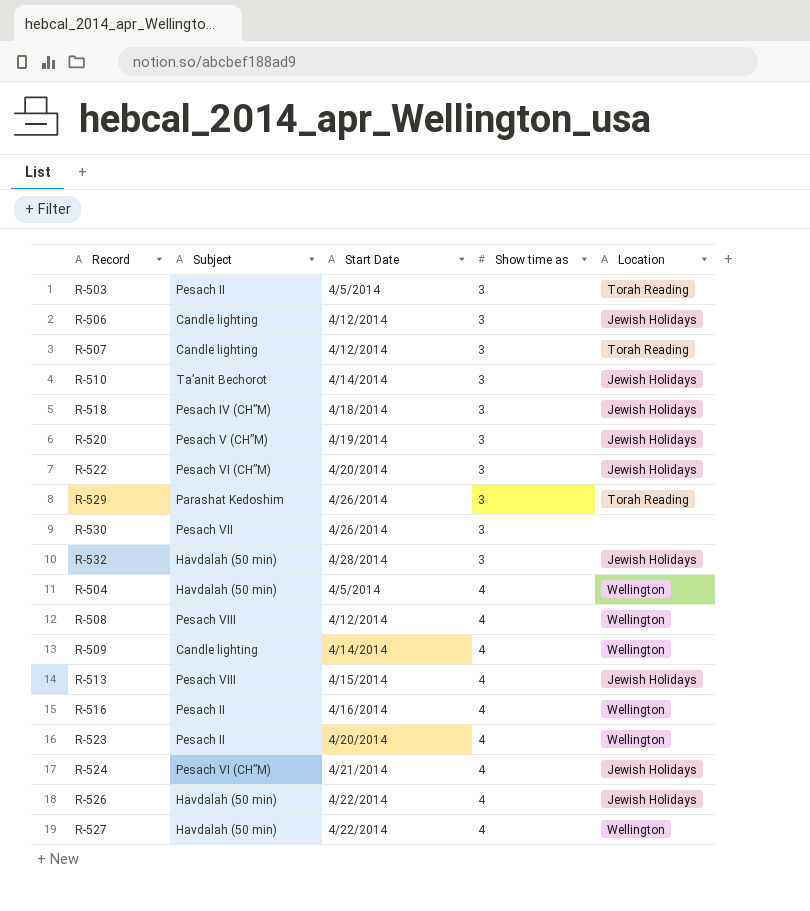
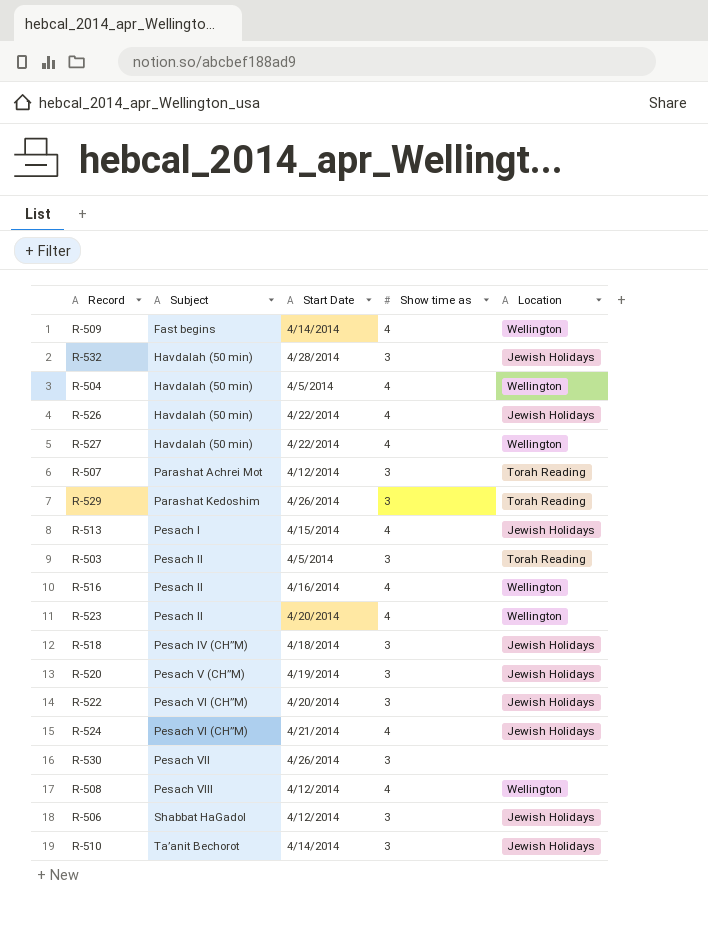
row order: Show time as ascending -> Subject ascending
R-509 | Subject: Candle lighting -> Fast begins
R-507 | Subject: Candle lighting -> Parashat Achrei Mot
R-513 | Subject: Pesach VIII -> Pesach I
R-506 | Subject: Candle lighting -> Shabbat HaGadol

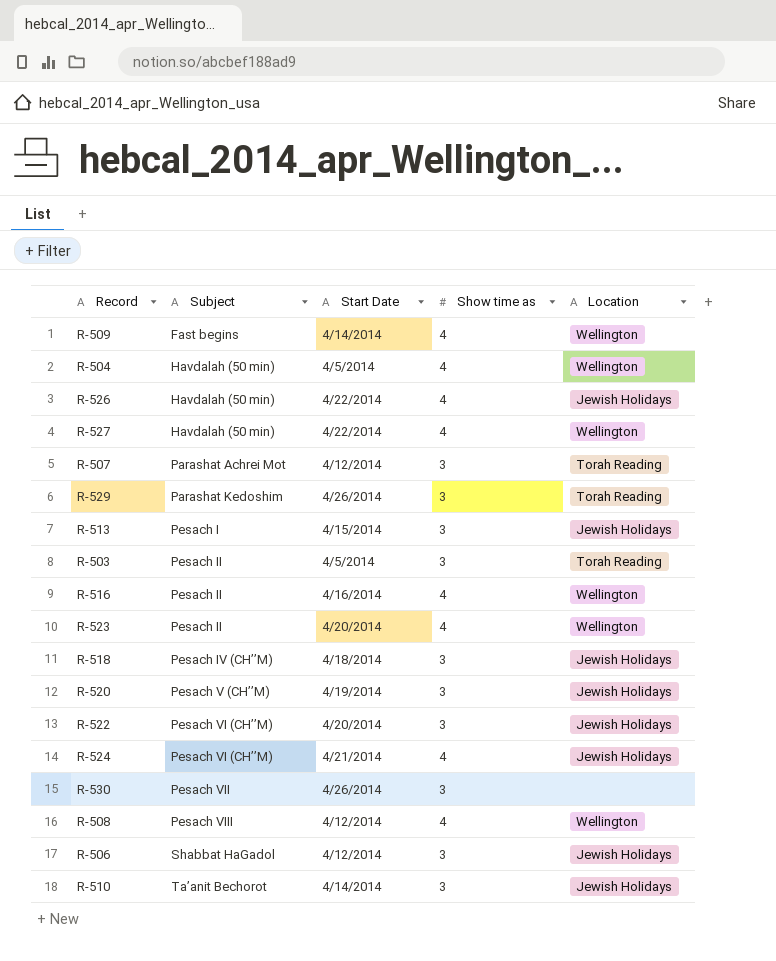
row R-532: Havdalah (50 min) | 4/28/2014 | 3 | Jewish Holidays -> none
R-513 | Show time as: 4 -> 3

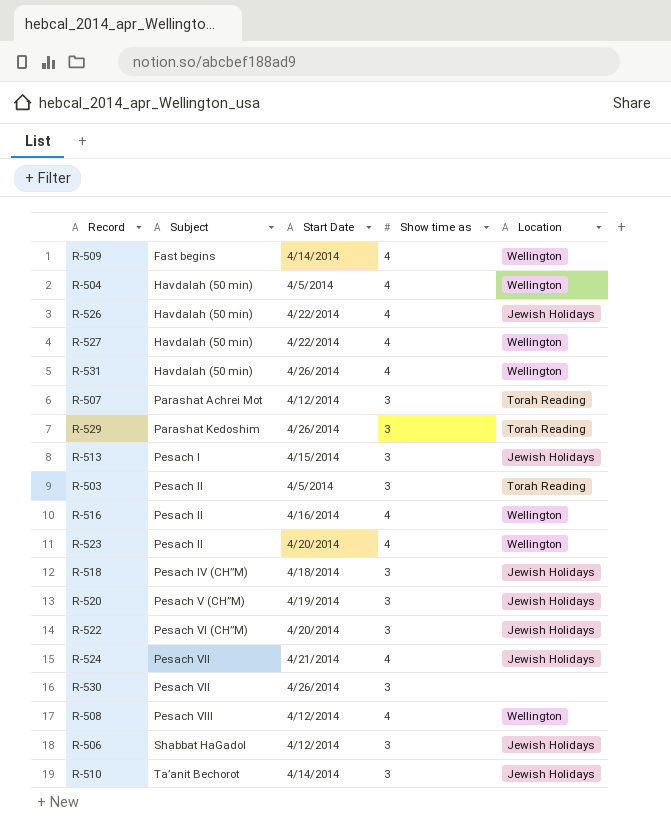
row R-531: none -> Havdalah (50 min) | 4/26/2014 | 4 | Wellington
R-524 | Subject: Pesach VI (CH’’M) -> Pesach VII

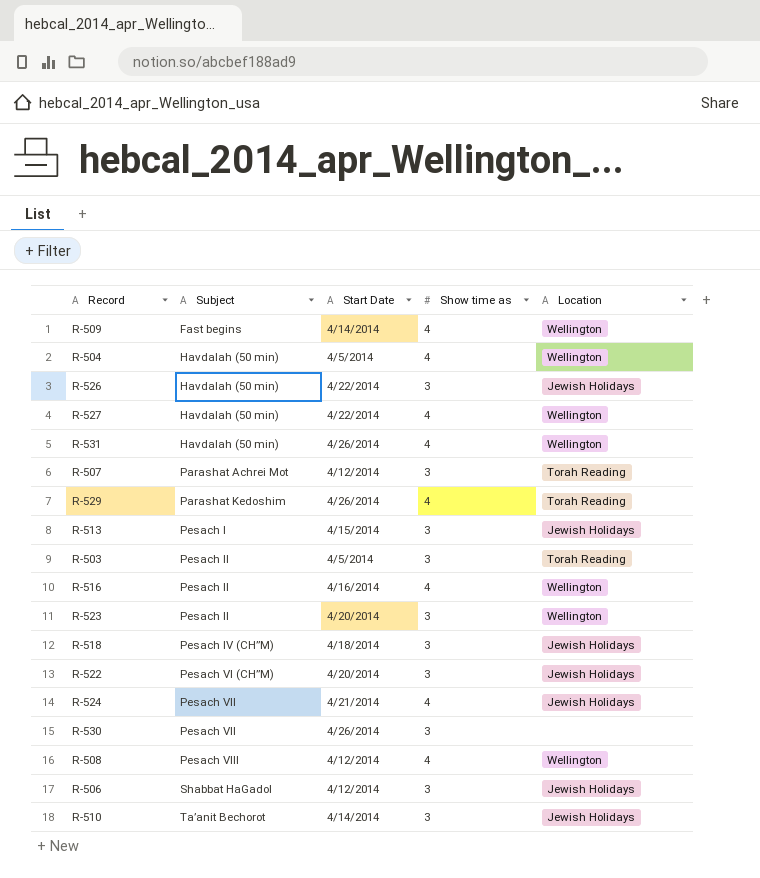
row R-520: Pesach V (CH’’M) | 4/19/2014 | 3 | Jewish Holidays -> none
R-526 | Show time as: 4 -> 3
R-529 | Show time as: 3 -> 4
R-523 | Show time as: 4 -> 3

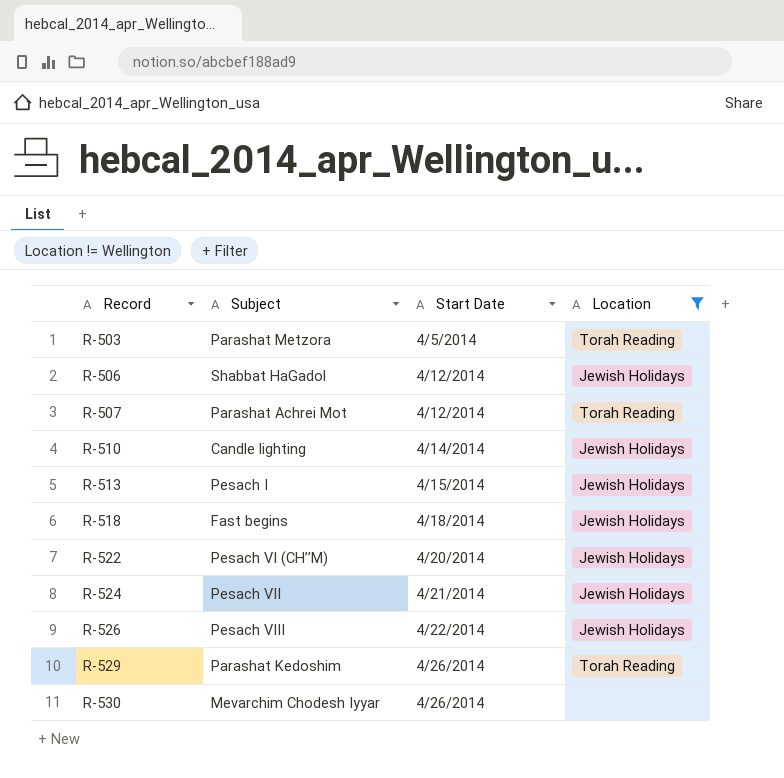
filter: none -> Location != Wellington
row order: Subject ascending -> Record ascending
column Show time as | position: 4 -> none
R-503 | Subject: Pesach II -> Parashat Metzora
R-510 | Subject: Ta’anit Bechorot -> Candle lighting
R-518 | Subject: Pesach IV (CH’’M) -> Fast begins
R-526 | Subject: Havdalah (50 min) -> Pesach VIII
R-530 | Subject: Pesach VII -> Mevarchim Chodesh Iyyar

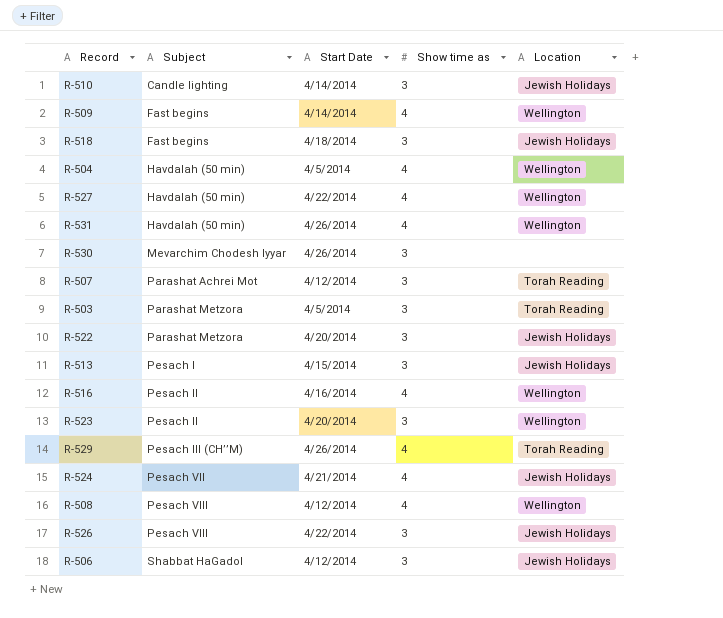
filter: Location != Wellington -> none
row order: Record ascending -> Subject ascending
column Show time as | position: none -> 4
R-522 | Subject: Pesach VI (CH’’M) -> Parashat Metzora
R-529 | Subject: Parashat Kedoshim -> Pesach III (CH’’M)

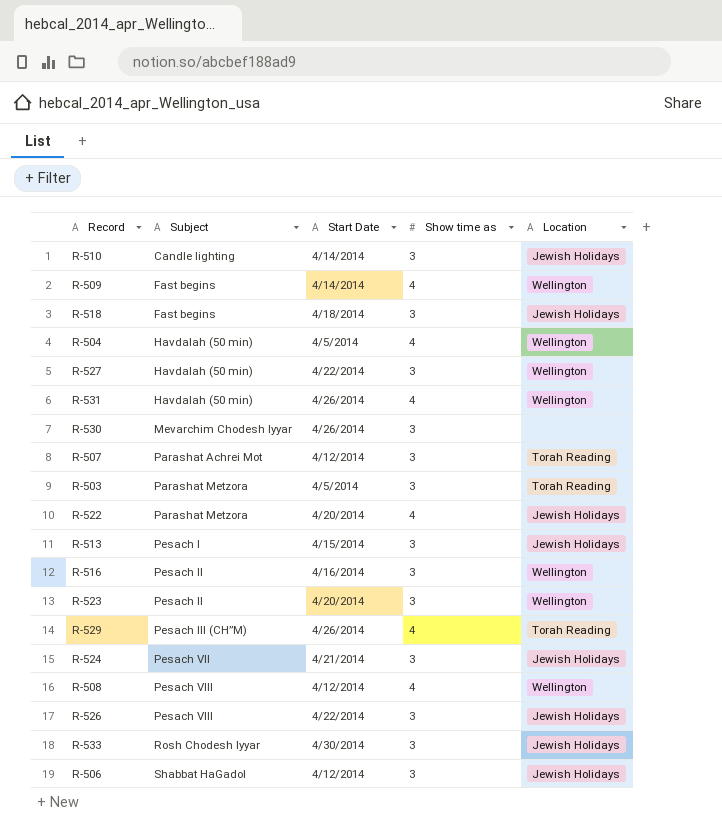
R-527 | Show time as: 4 -> 3
R-522 | Show time as: 3 -> 4
R-516 | Show time as: 4 -> 3
R-524 | Show time as: 4 -> 3
row R-533: none -> Rosh Chodesh Iyyar | 4/30/2014 | 3 | Jewish Holidays

